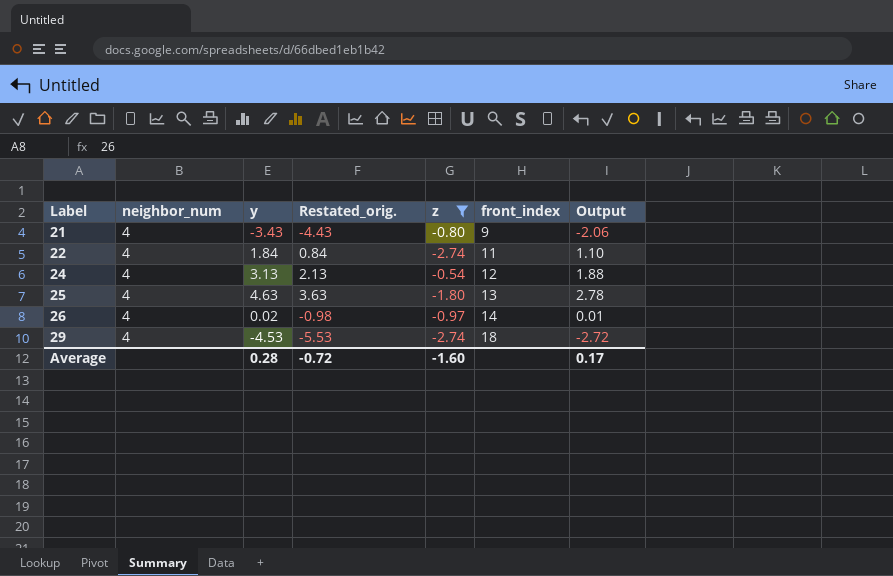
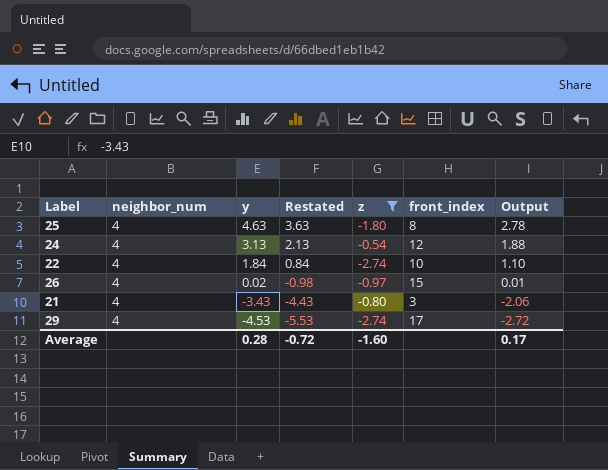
row order: Label ascending -> y descending
column name: Restated_orig. -> Restated
25 | front_index: 13 -> 8
22 | front_index: 11 -> 10
26 | front_index: 14 -> 15
21 | front_index: 9 -> 3
29 | front_index: 18 -> 17

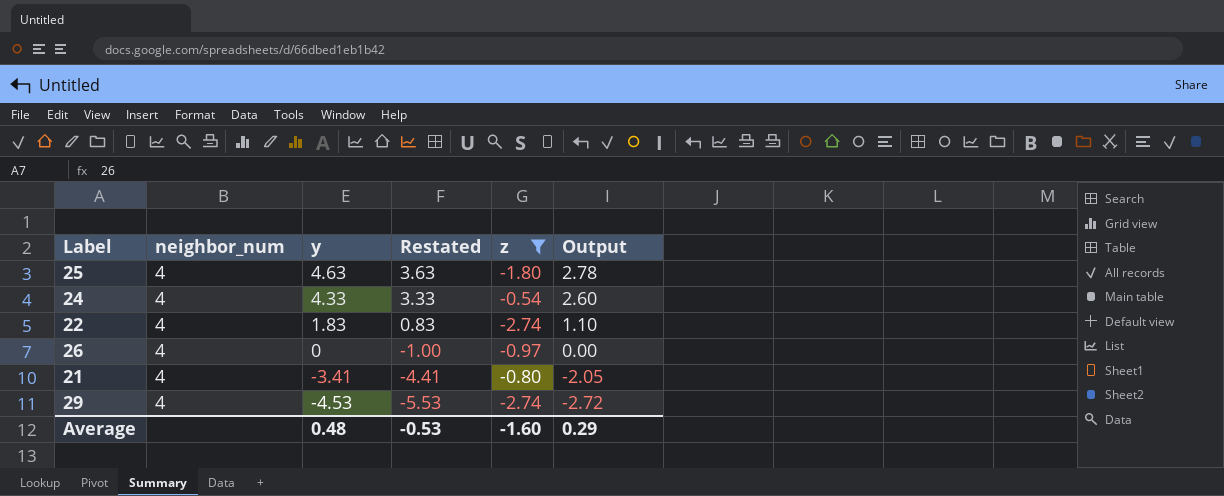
column front_index | position: 6 -> none
24 | y: 3.13 -> 4.33
24 | Restated: 2.13 -> 3.33
24 | Output: 1.88 -> 2.60
22 | y: 1.84 -> 1.83
22 | Restated: 0.84 -> 0.83
26 | y: 0.02 -> 0
26 | Restated: -0.98 -> -1.00
26 | Output: 0.01 -> 0.00
21 | y: -3.43 -> -3.41
21 | Restated: -4.43 -> -4.41
21 | Output: -2.06 -> -2.05
Average | y: 0.28 -> 0.48
Average | Restated: -0.72 -> -0.53
Average | Output: 0.17 -> 0.29

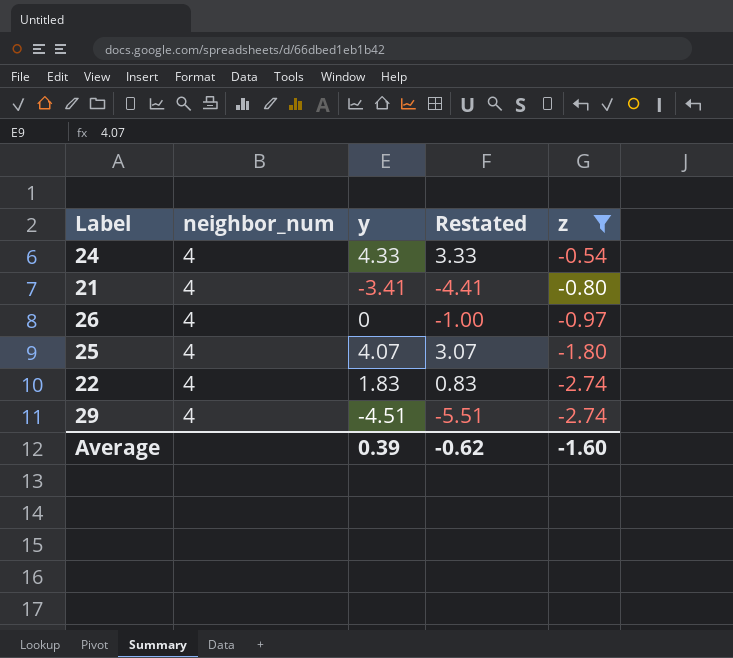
row order: y descending -> z descending
column Output | formula: [y] * 0.6 -> none
25 | y: 4.63 -> 4.07
25 | Restated: 3.63 -> 3.07
29 | y: -4.53 -> -4.51
29 | Restated: -5.53 -> -5.51
Average | y: 0.48 -> 0.39
Average | Restated: -0.53 -> -0.62

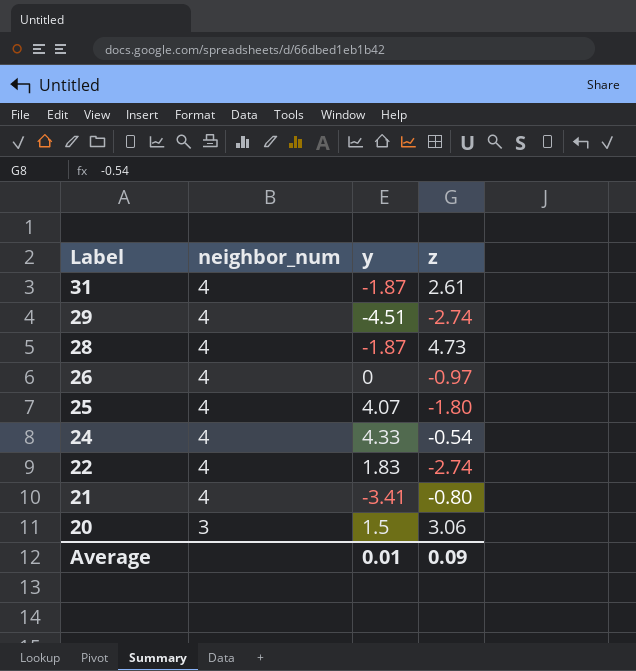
filter: z <= -0.54 -> none
row order: z descending -> Label descending
column Restated | formula: [y] - 1 -> none
Average | y: 0.39 -> 0.01
Average | z: -1.60 -> 0.09

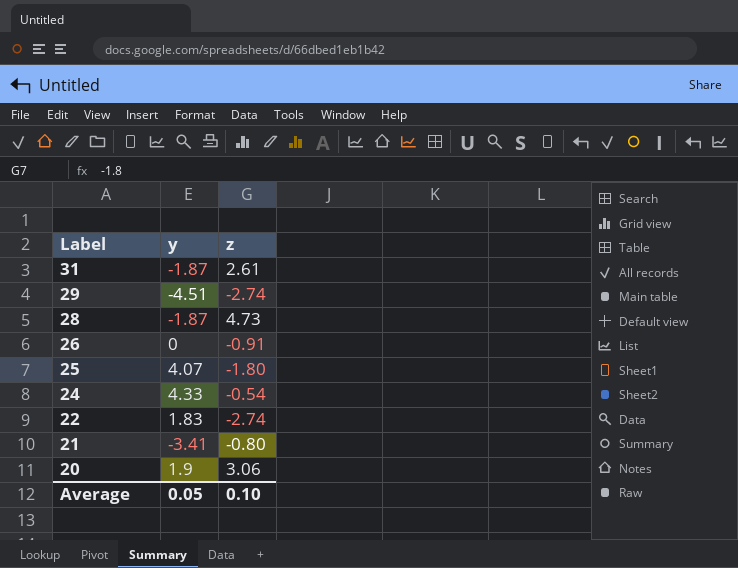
column neighbor_num | position: 2 -> none
26 | z: -0.97 -> -0.91
20 | y: 1.5 -> 1.9
Average | y: 0.01 -> 0.05
Average | z: 0.09 -> 0.10

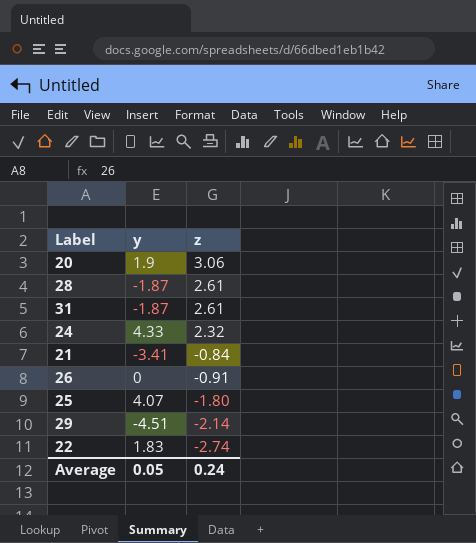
row order: Label descending -> z descending
28 | z: 4.73 -> 2.61
24 | z: -0.54 -> 2.32
21 | z: -0.80 -> -0.84
29 | z: -2.74 -> -2.14
Average | z: 0.10 -> 0.24

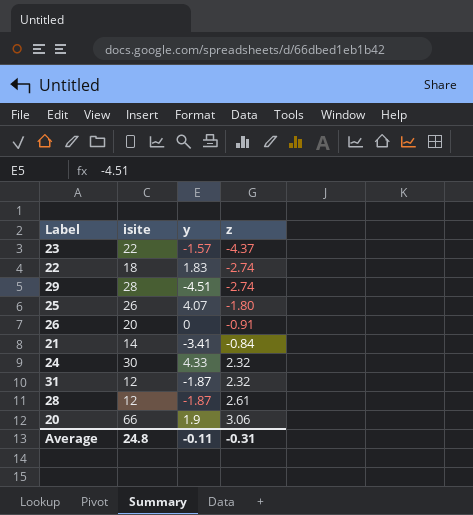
row order: z descending -> z ascending
column isite | position: none -> 2
row 23: none -> 22 | -1.57 | -4.37
29 | z: -2.14 -> -2.74
31 | z: 2.61 -> 2.32
Average | y: 0.05 -> -0.11
Average | z: 0.24 -> -0.31

